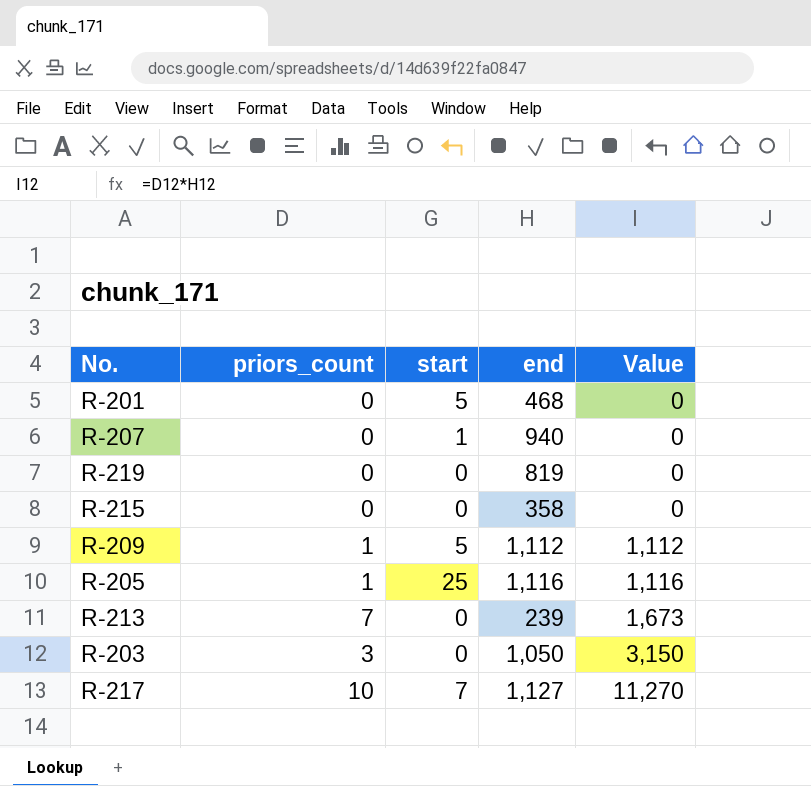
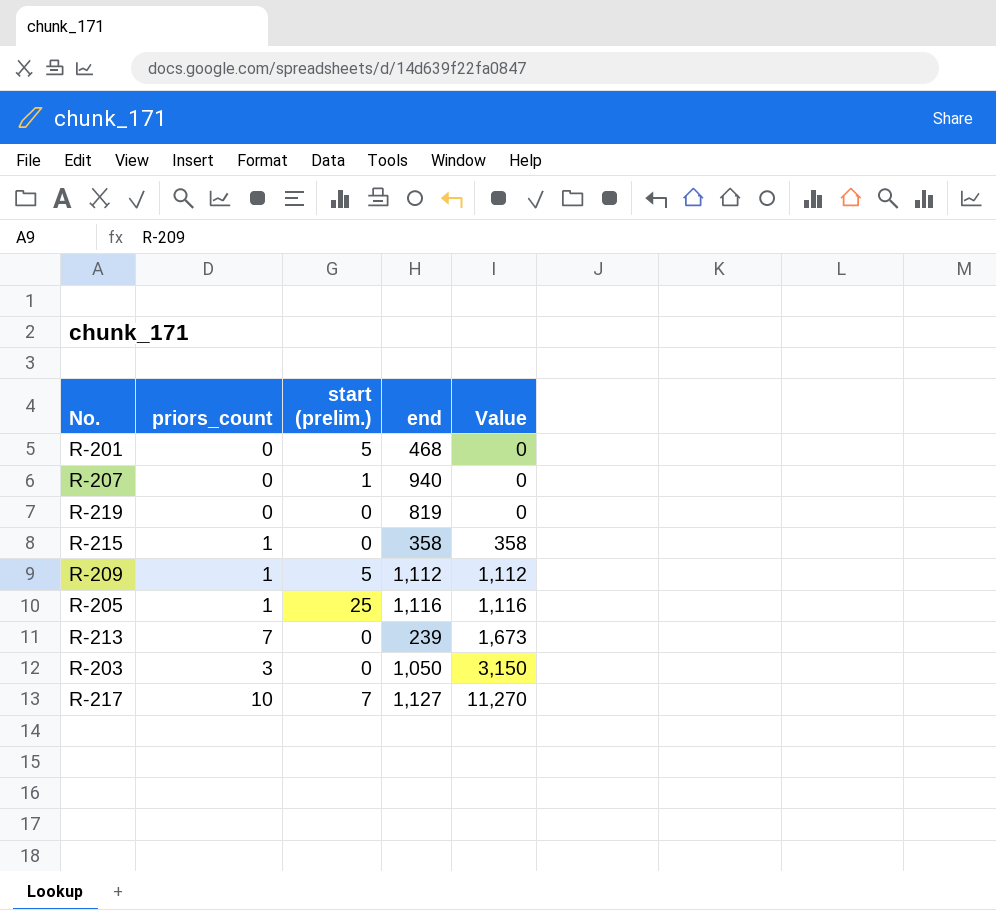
column name: start -> start (prelim.)
R-215 | priors_count: 0 -> 1
R-215 | Value: 0 -> 358

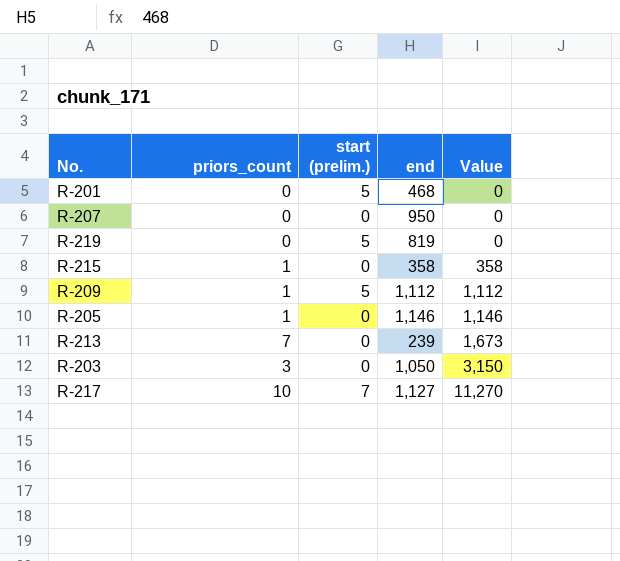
R-207 | start (prelim.): 1 -> 0
R-207 | end: 940 -> 950
R-219 | start (prelim.): 0 -> 5
R-205 | start (prelim.): 25 -> 0
R-205 | end: 1,116 -> 1,146
R-205 | Value: 1,116 -> 1,146

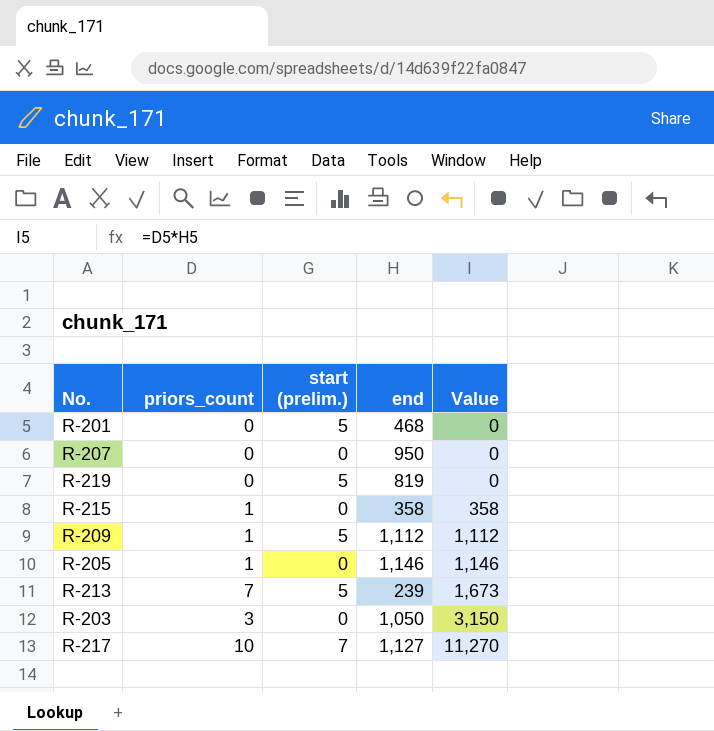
R-213 | start (prelim.): 0 -> 5

